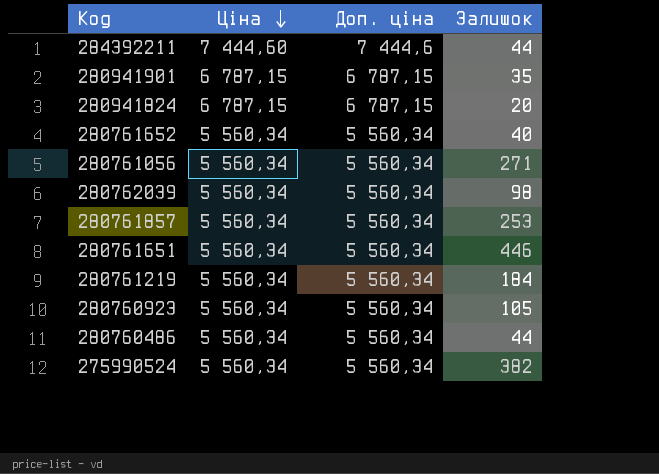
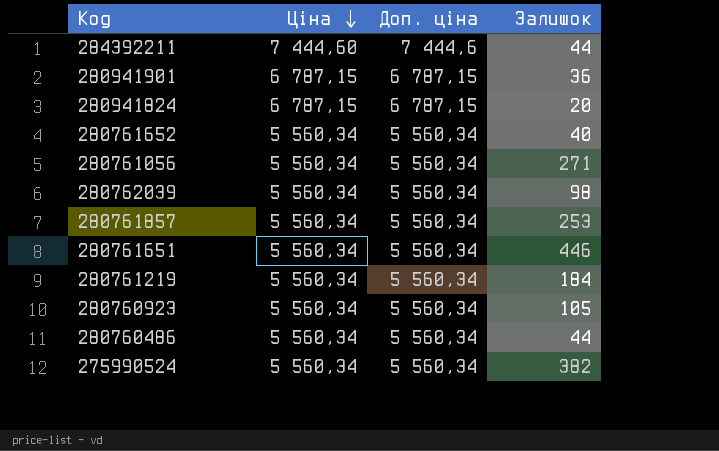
280941901 | Залишок: 35 -> 36

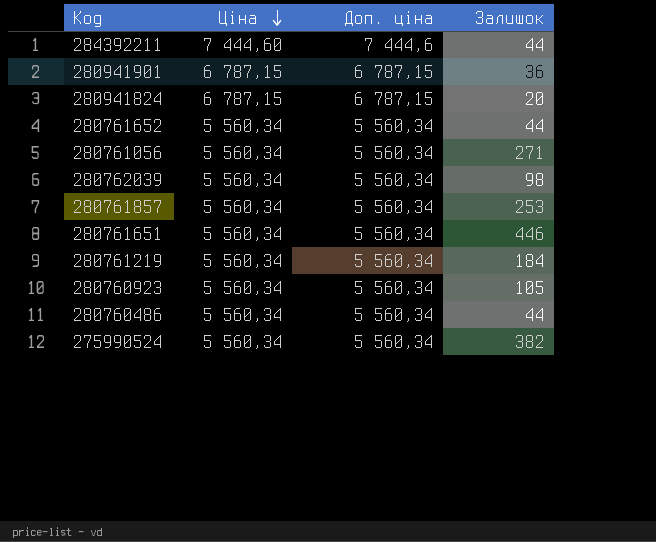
280761652 | Залишок: 40 -> 44

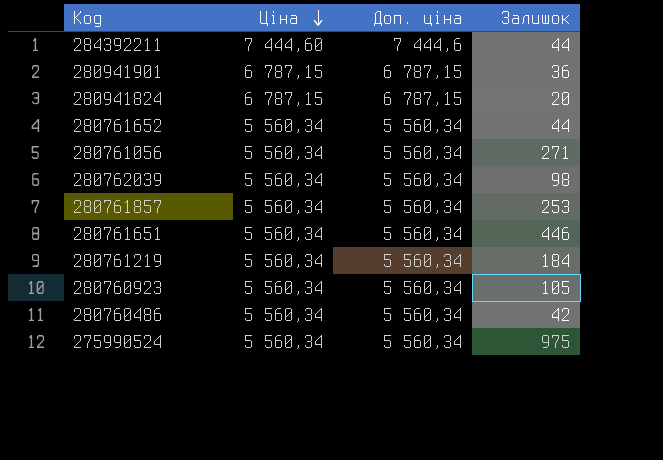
280760486 | Залишок: 44 -> 42
275990524 | Залишок: 382 -> 975

